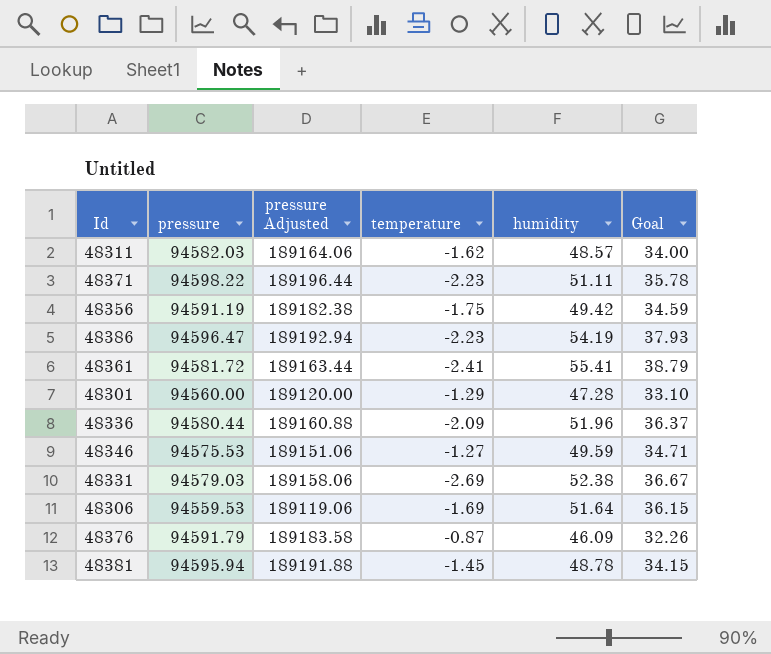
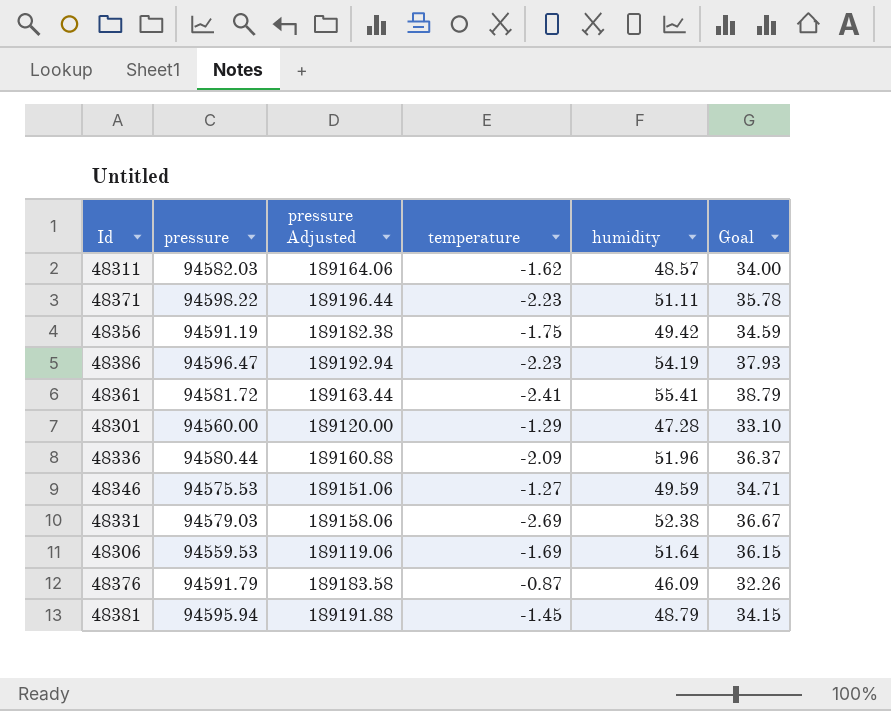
48381 | humidity: 48.78 -> 48.79

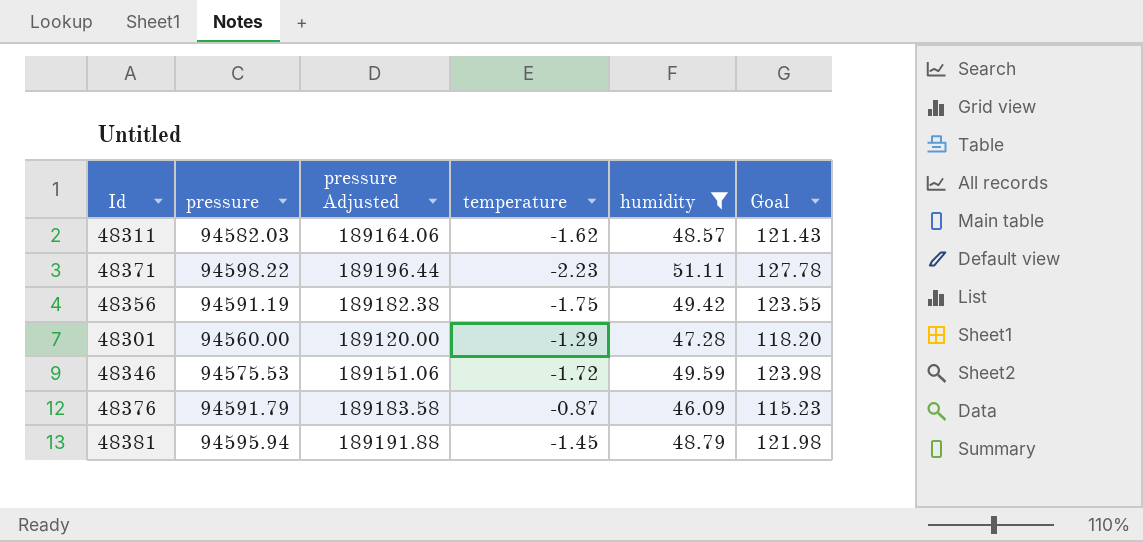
filter: none -> humidity <= 51.11
column Goal | formula: [humidity] * 0.7 -> [humidity] * 2.5
48346 | temperature: -1.27 -> -1.72

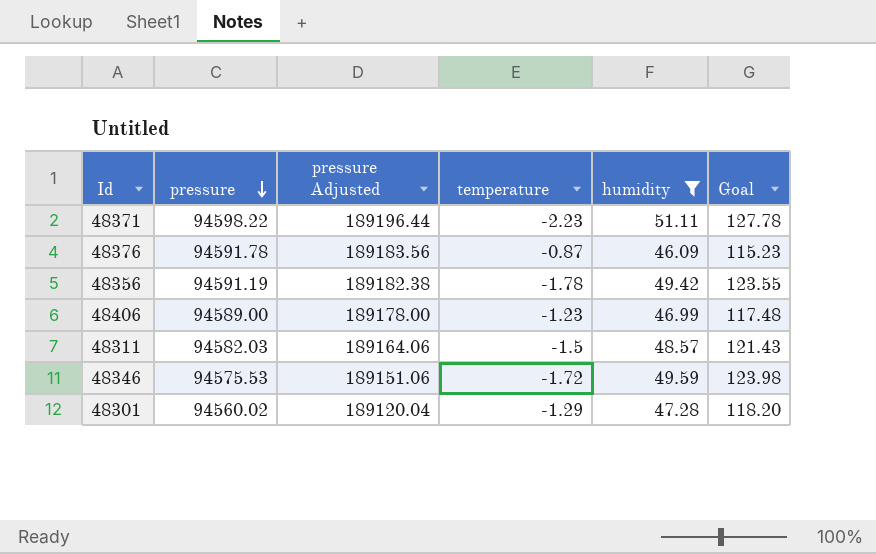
row order: none -> pressure descending
row 48381: 94595.94 | 189191.88 | -1.45 | 48.79 | 121.98 -> none
48376 | pressure: 94591.79 -> 94591.78
48376 | pressure Adjusted: 189183.58 -> 189183.56
48356 | temperature: -1.75 -> -1.78
row 48406: none -> 94589.00 | 189178.00 | -1.23 | 46.99 | 117.48
48311 | temperature: -1.62 -> -1.5
48301 | pressure: 94560.00 -> 94560.02
48301 | pressure Adjusted: 189120.00 -> 189120.04

